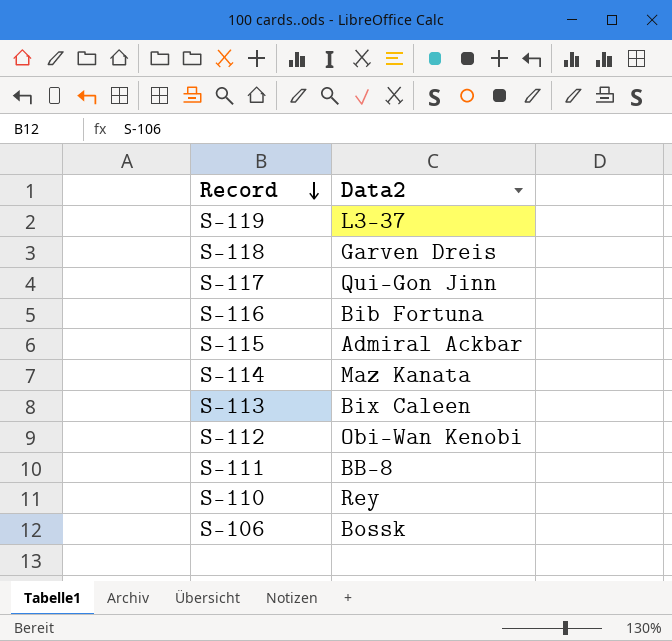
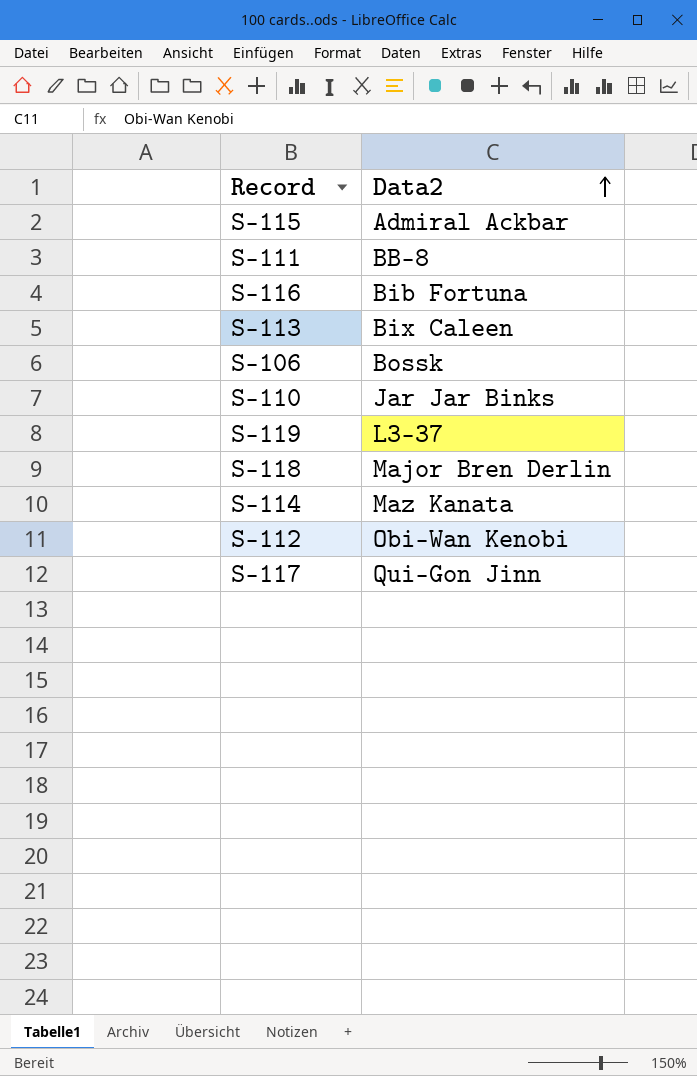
row order: Record descending -> Data2 ascending
S-110 | Data2: Rey -> Jar Jar Binks
S-118 | Data2: Garven Dreis -> Major Bren Derlin

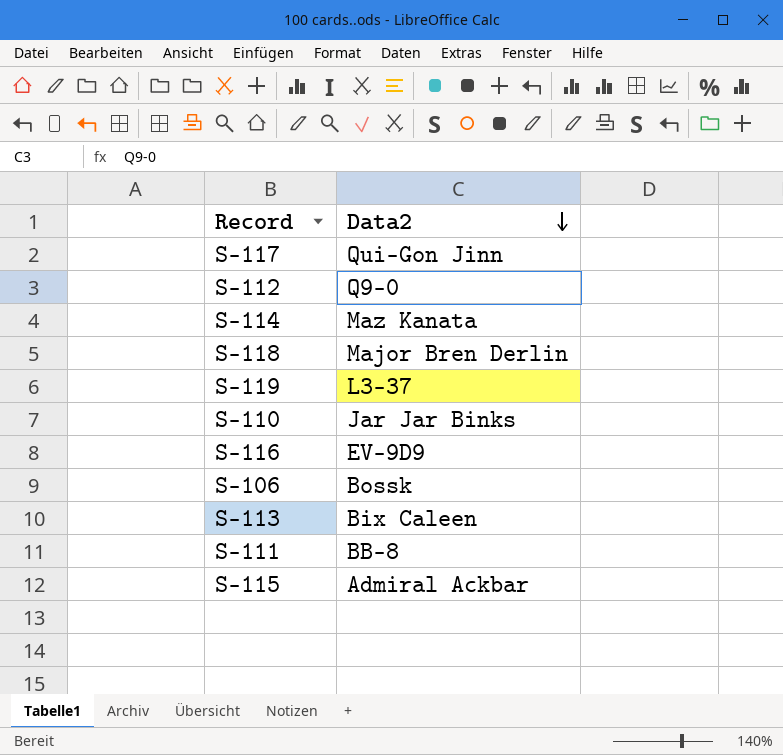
row order: Data2 ascending -> Data2 descending
S-112 | Data2: Obi-Wan Kenobi -> Q9-0
S-116 | Data2: Bib Fortuna -> EV-9D9

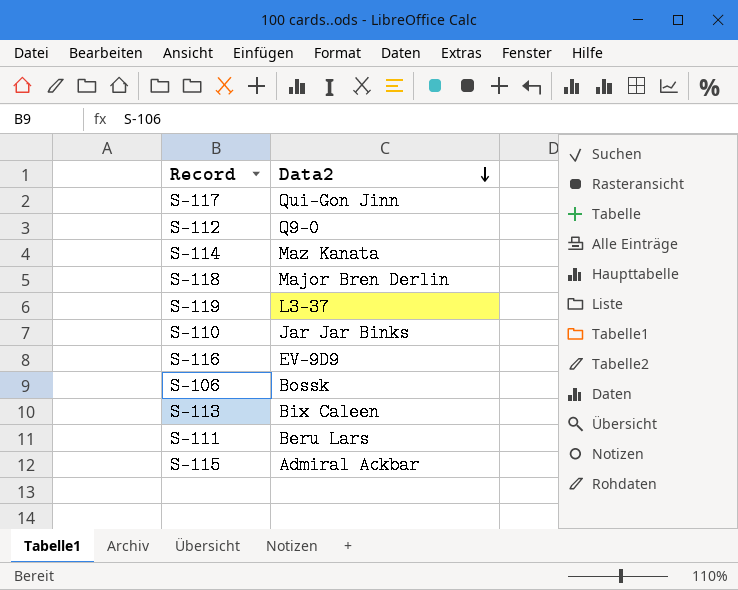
S-111 | Data2: BB-8 -> Beru Lars

